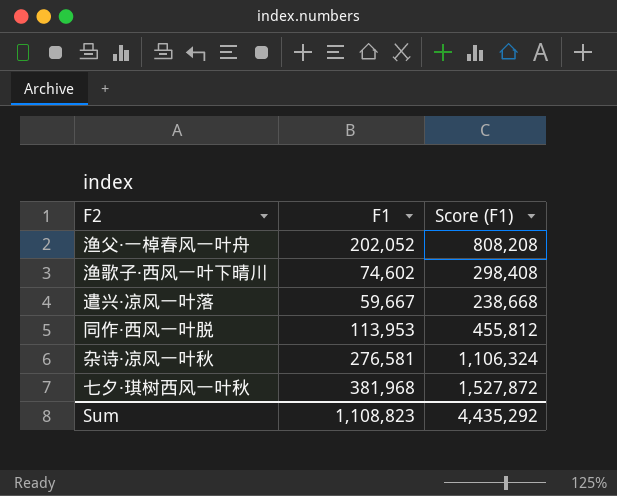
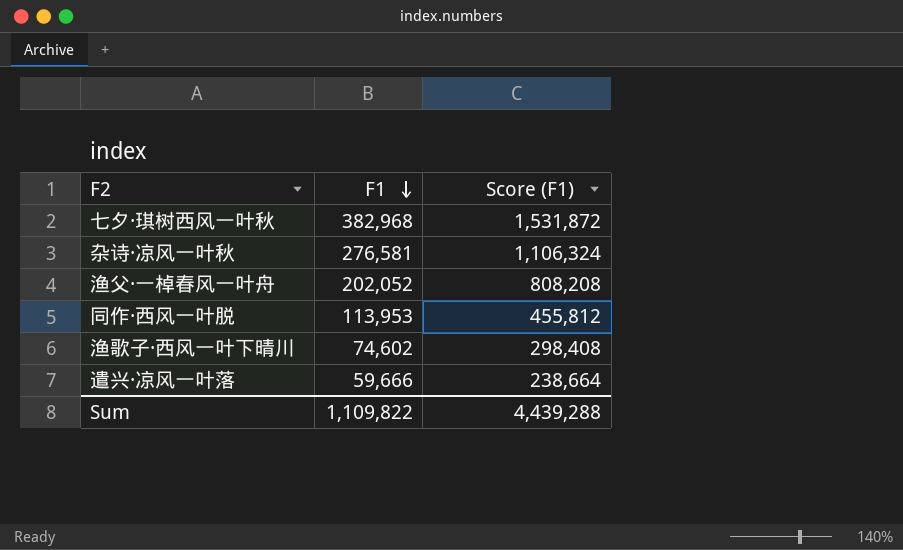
row order: none -> F1 descending
七夕·琪树西风一叶秋 | F1: 381,968 -> 382,968
七夕·琪树西风一叶秋 | Score (F1): 1,527,872 -> 1,531,872
遣兴·凉风一叶落 | F1: 59,667 -> 59,666
遣兴·凉风一叶落 | Score (F1): 238,668 -> 238,664
Sum | F1: 1,108,823 -> 1,109,822
Sum | Score (F1): 4,435,292 -> 4,439,288

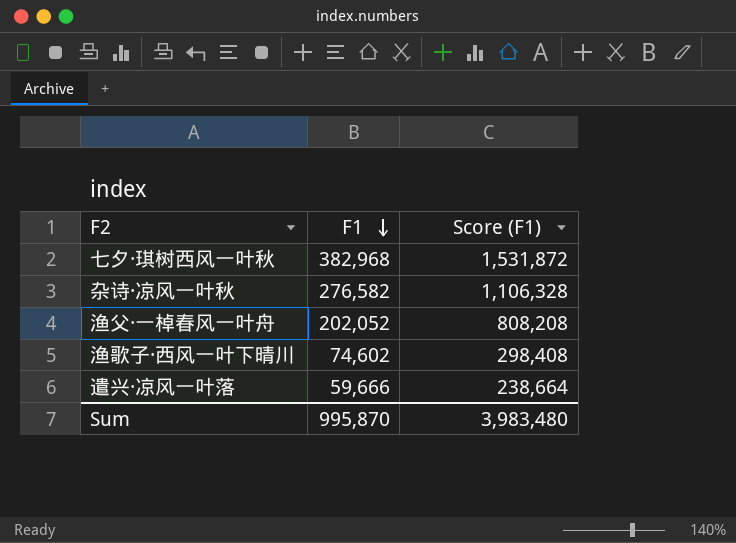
row 同作·西风一叶脱: 113,953 | 455,812 -> none
杂诗·凉风一叶秋 | F1: 276,581 -> 276,582
杂诗·凉风一叶秋 | Score (F1): 1,106,324 -> 1,106,328
Sum | F1: 1,109,822 -> 995,870
Sum | Score (F1): 4,439,288 -> 3,983,480

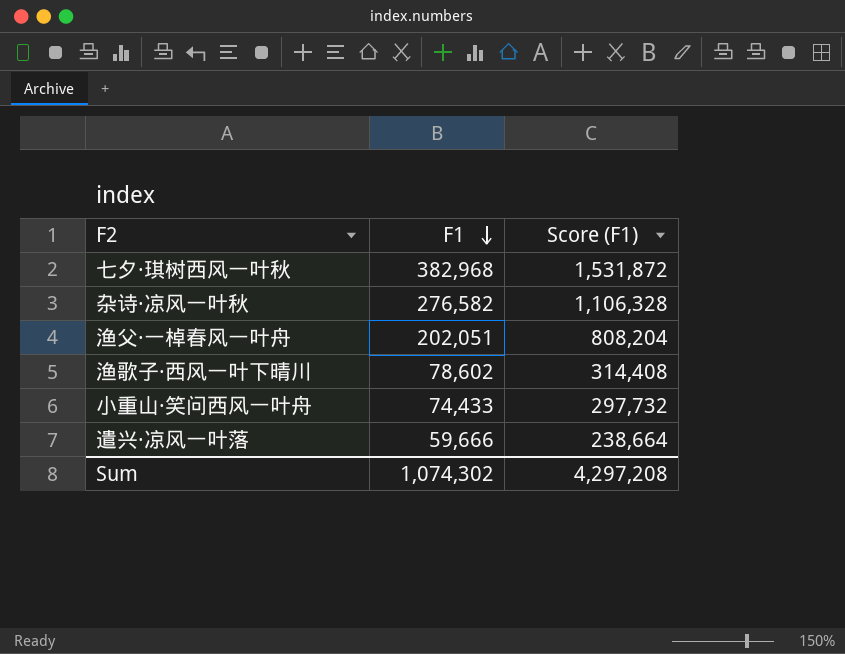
渔父·一棹春风一叶舟 | F1: 202,052 -> 202,051
渔父·一棹春风一叶舟 | Score (F1): 808,208 -> 808,204
渔歌子·西风一叶下晴川 | F1: 74,602 -> 78,602
渔歌子·西风一叶下晴川 | Score (F1): 298,408 -> 314,408
row 小重山·笑问西风一叶舟: none -> 74,433 | 297,732
Sum | F1: 995,870 -> 1,074,302
Sum | Score (F1): 3,983,480 -> 4,297,208

